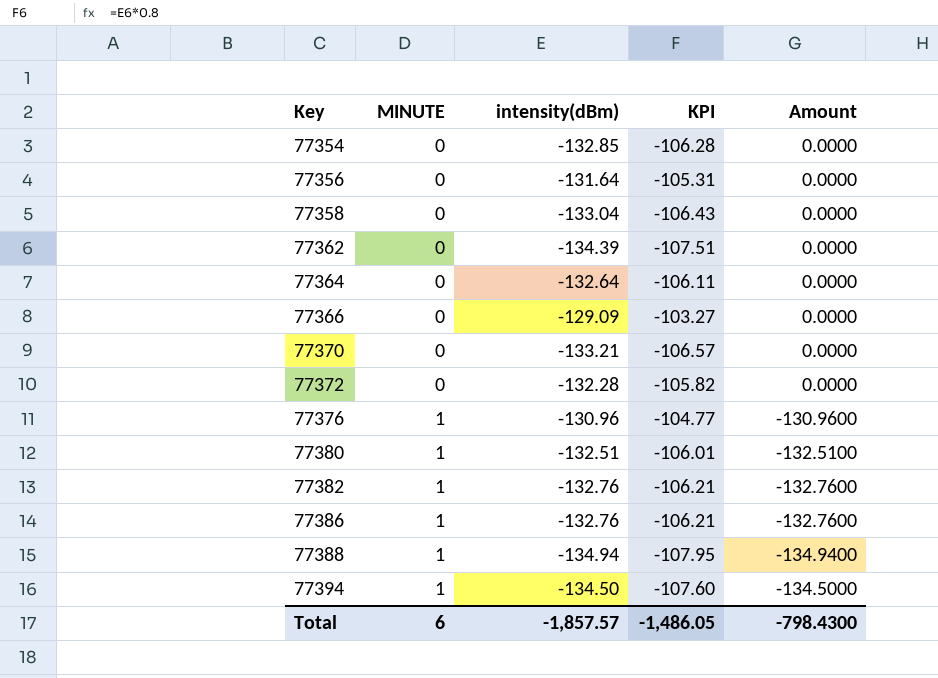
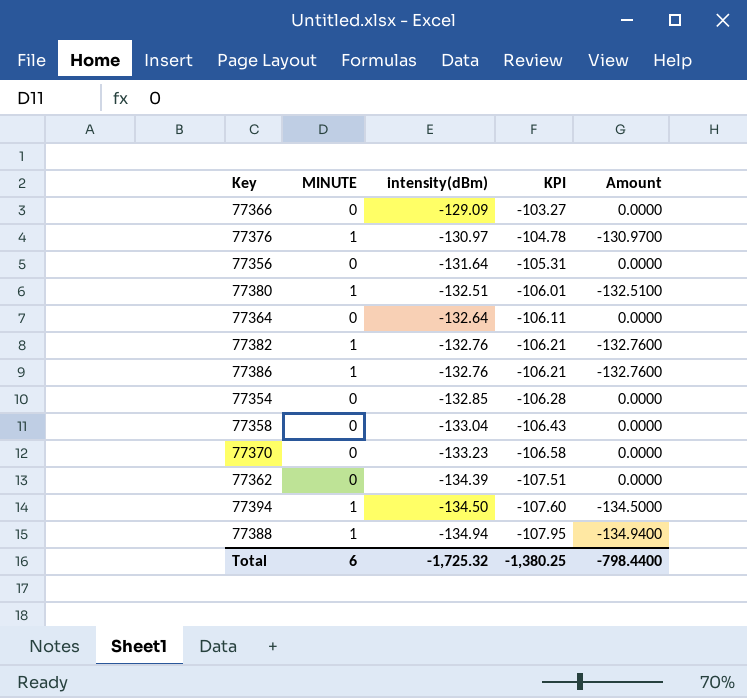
row order: Key ascending -> intensity(dBm) descending
row 77372: 0 | -132.28 | -105.82 | 0.0000 -> none
77376 | intensity(dBm): -130.96 -> -130.97
77376 | KPI: -104.77 -> -104.78
77376 | Amount: -130.9600 -> -130.9700
77370 | intensity(dBm): -133.21 -> -133.23
77370 | KPI: -106.57 -> -106.58
Total | intensity(dBm): -1,857.57 -> -1,725.32
Total | KPI: -1,486.05 -> -1,380.25
Total | Amount: -798.4300 -> -798.4400

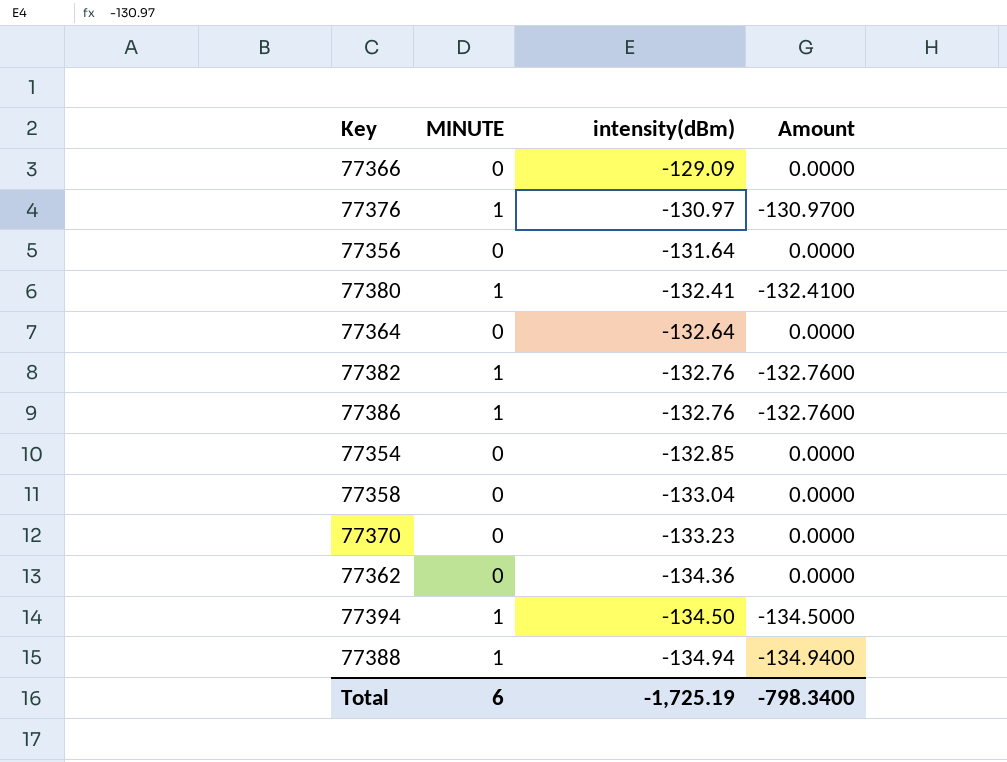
column KPI | formula: [intensity(dBm)] * 0.8 -> none
77380 | intensity(dBm): -132.51 -> -132.41
77380 | Amount: -132.5100 -> -132.4100
77362 | intensity(dBm): -134.39 -> -134.36
Total | intensity(dBm): -1,725.32 -> -1,725.19
Total | Amount: -798.4400 -> -798.3400

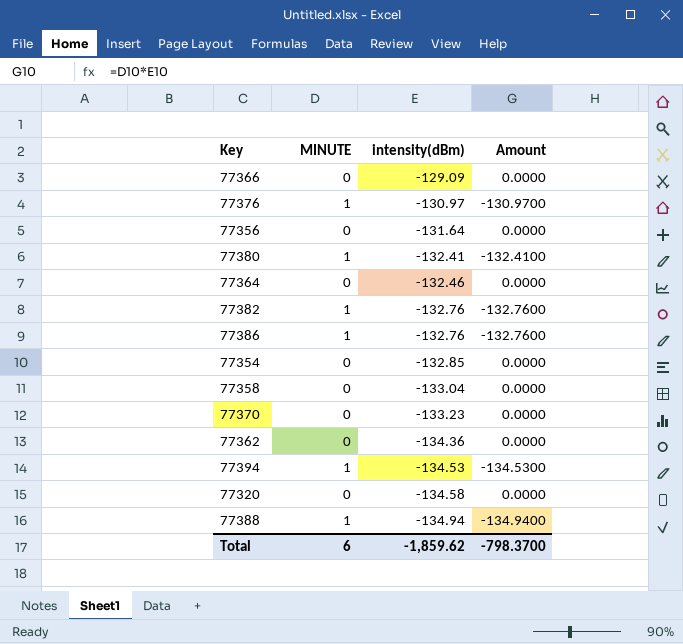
77364 | intensity(dBm): -132.64 -> -132.46
77394 | intensity(dBm): -134.50 -> -134.53
77394 | Amount: -134.5000 -> -134.5300
row 77320: none -> 0 | -134.58 | 0.0000
Total | intensity(dBm): -1,725.19 -> -1,859.62
Total | Amount: -798.3400 -> -798.3700

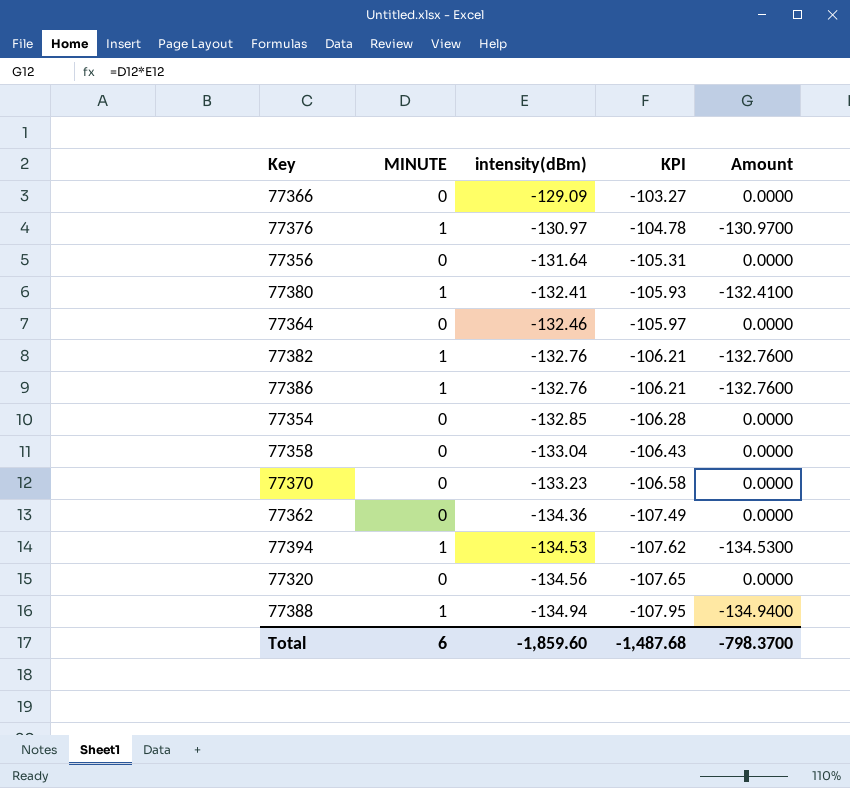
column KPI | formula: none -> [intensity(dBm)] * 0.8
77320 | intensity(dBm): -134.58 -> -134.56
Total | intensity(dBm): -1,859.62 -> -1,859.60

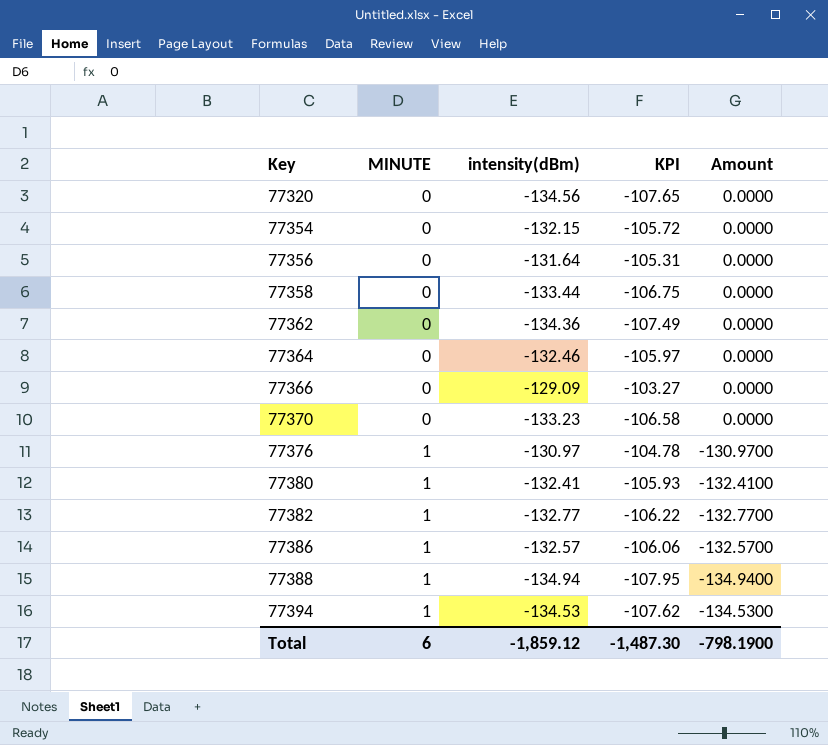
row order: intensity(dBm) descending -> Key ascending
77354 | intensity(dBm): -132.85 -> -132.15
77354 | KPI: -106.28 -> -105.72
77358 | intensity(dBm): -133.04 -> -133.44
77358 | KPI: -106.43 -> -106.75
77382 | intensity(dBm): -132.76 -> -132.77
77382 | KPI: -106.21 -> -106.22
77382 | Amount: -132.7600 -> -132.7700
77386 | intensity(dBm): -132.76 -> -132.57
77386 | KPI: -106.21 -> -106.06
77386 | Amount: -132.7600 -> -132.5700
Total | intensity(dBm): -1,859.60 -> -1,859.12
Total | KPI: -1,487.68 -> -1,487.30
Total | Amount: -798.3700 -> -798.1900

